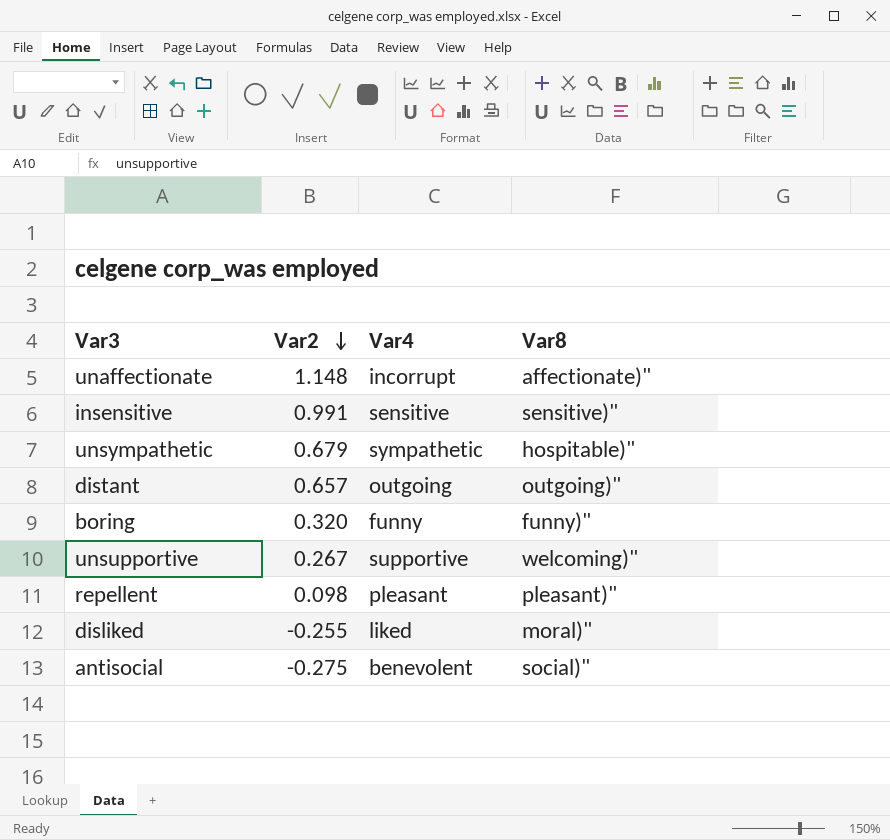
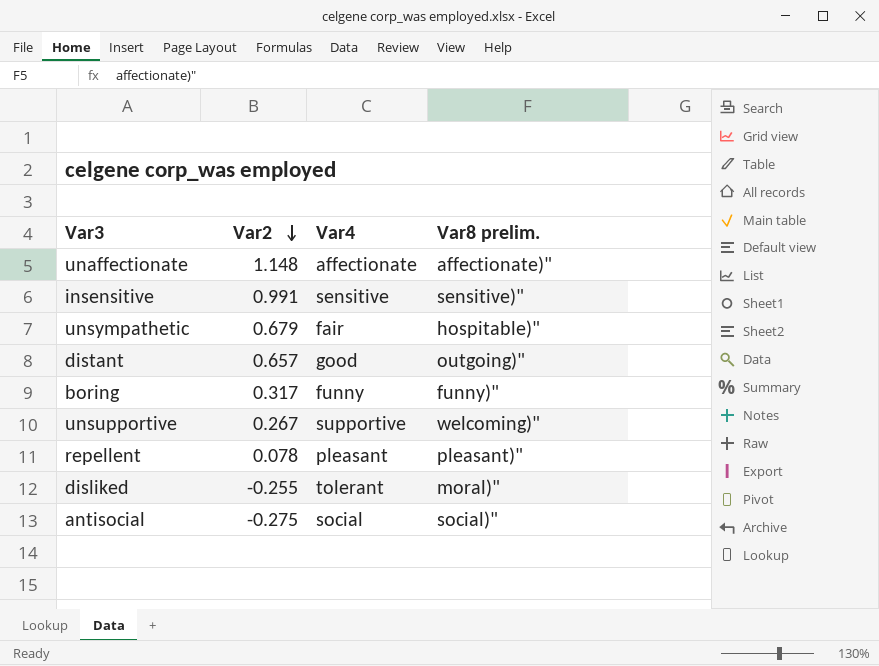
column name: Var8 -> Var8 prelim.
unaffectionate | Var4: incorrupt -> affectionate
unsympathetic | Var4: sympathetic -> fair
distant | Var4: outgoing -> good
boring | Var2: 0.320 -> 0.317
repellent | Var2: 0.098 -> 0.078
disliked | Var4: liked -> tolerant
antisocial | Var4: benevolent -> social

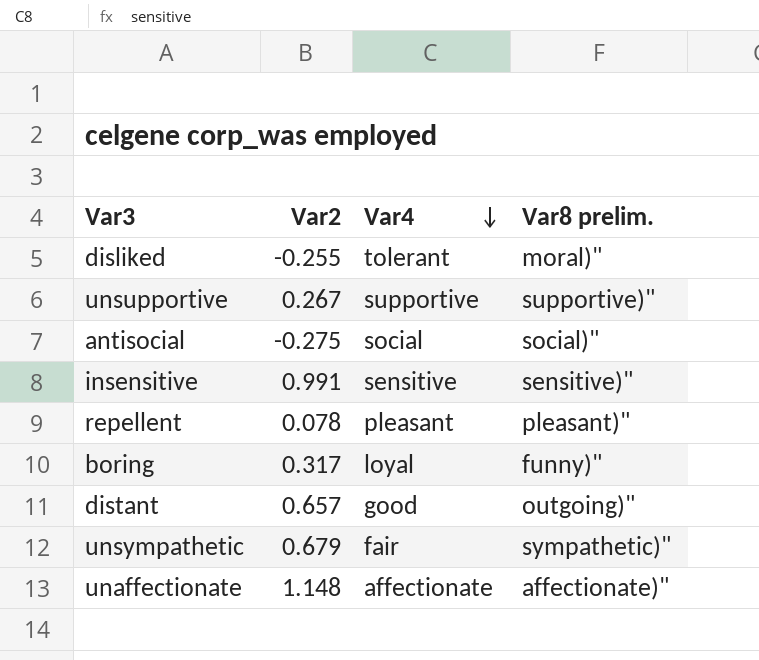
row order: Var2 descending -> Var4 descending
unsupportive | Var8 prelim.: welcoming)" -> supportive)"
boring | Var4: funny -> loyal
unsympathetic | Var8 prelim.: hospitable)" -> sympathetic)"

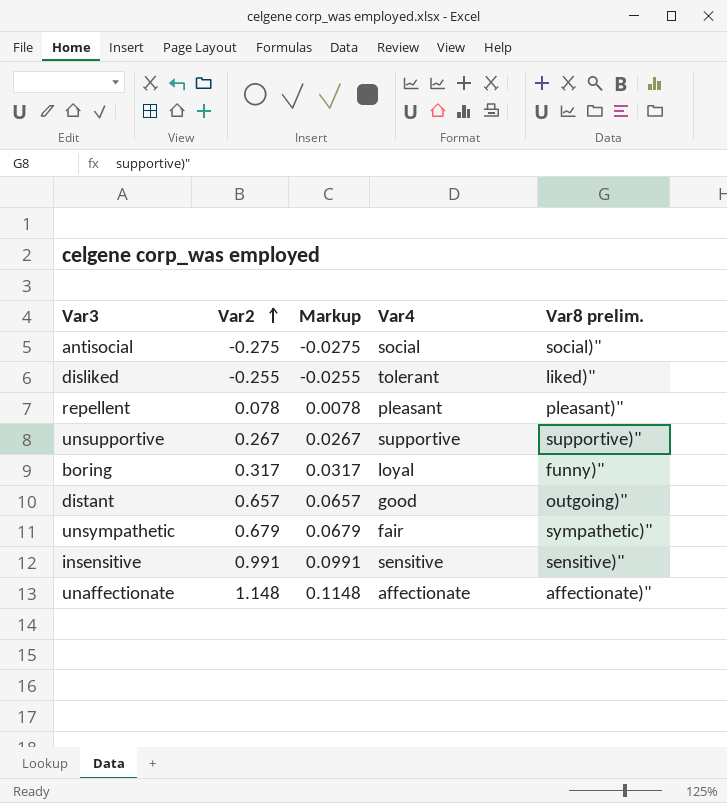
row order: Var4 descending -> Var2 ascending
column Markup | formula: none -> [Var2] * 0.1
disliked | Var8 prelim.: moral)" -> liked)"

